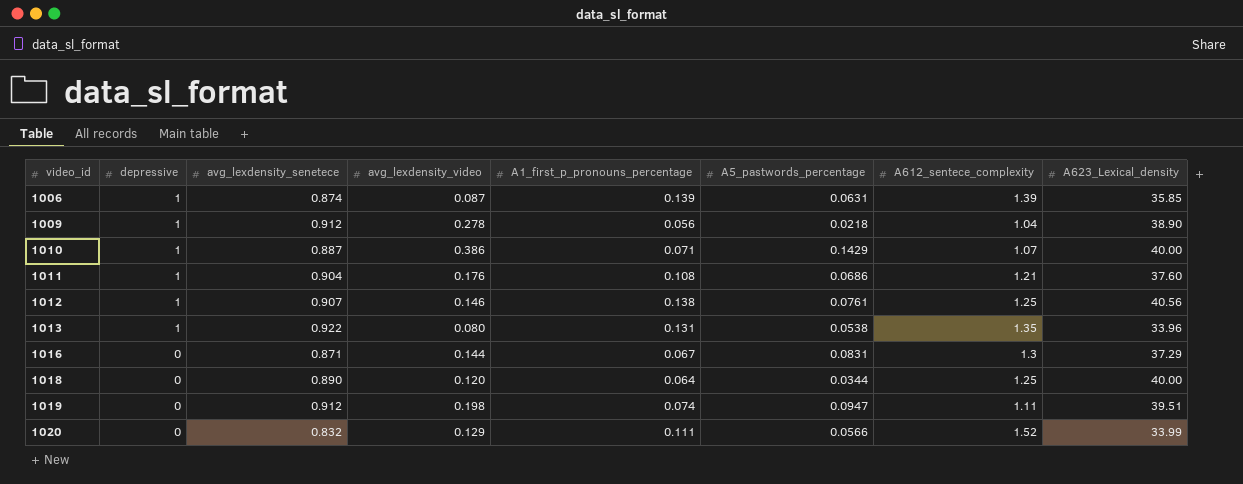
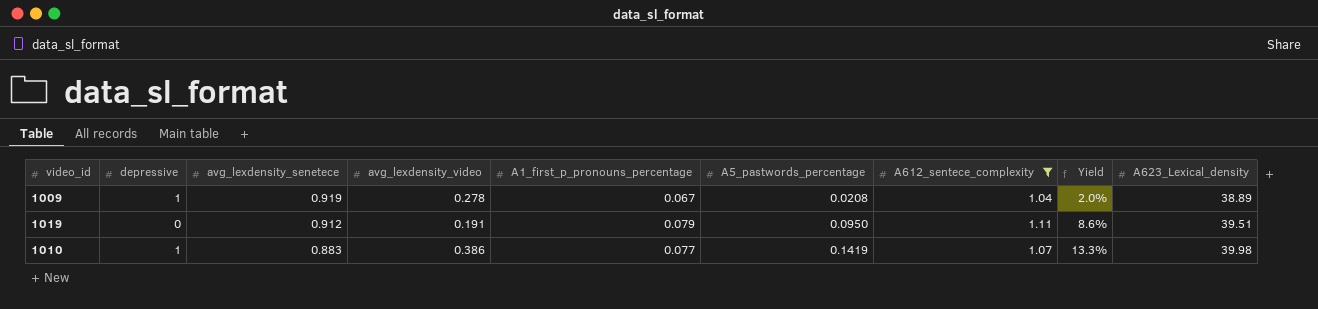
filter: none -> A612_sentece_complexity <= 1.11
row order: video_id ascending -> avg_lexdensity_senetece descending
column Yield | formula: none -> [A5_pastwords_percentage] / [A612_sentece_complexity]
1009 | avg_lexdensity_senetece: 0.912 -> 0.919
1009 | A1_first_p_pronouns_percentage: 0.056 -> 0.067
1009 | A5_pastwords_percentage: 0.0218 -> 0.0208
1009 | A623_Lexical_density: 38.90 -> 38.89
1019 | avg_lexdensity_video: 0.198 -> 0.191
1019 | A1_first_p_pronouns_percentage: 0.074 -> 0.079
1019 | A5_pastwords_percentage: 0.0947 -> 0.0950
1010 | avg_lexdensity_senetece: 0.887 -> 0.883
1010 | A1_first_p_pronouns_percentage: 0.071 -> 0.077
1010 | A5_pastwords_percentage: 0.1429 -> 0.1419
1010 | A623_Lexical_density: 40.00 -> 39.98

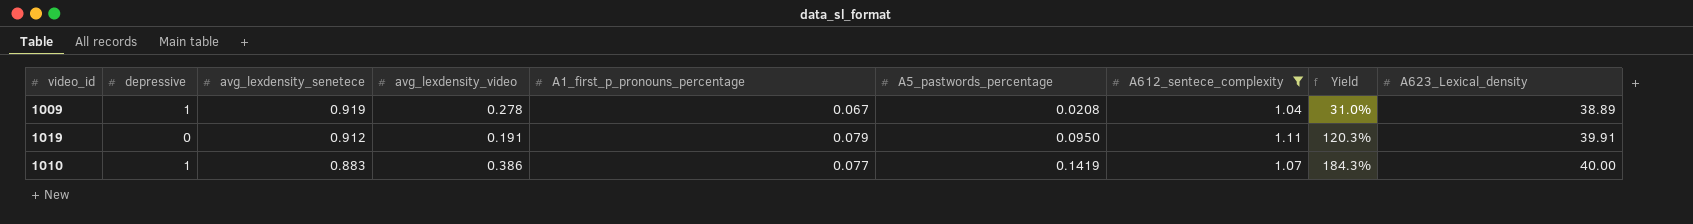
column Yield | formula: [A5_pastwords_percentage] / [A612_sentece_complexity] -> [A5_pastwords_percentage] / [A1_first_p_pronouns_percentage]
1019 | A623_Lexical_density: 39.51 -> 39.91
1010 | A623_Lexical_density: 39.98 -> 40.00

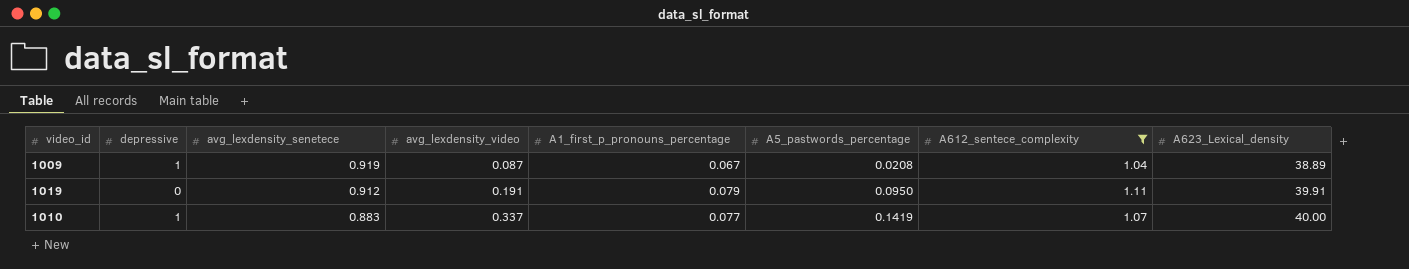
column Yield | formula: [A5_pastwords_percentage] / [A1_first_p_pronouns_percentage] -> none
1009 | avg_lexdensity_video: 0.278 -> 0.087
1010 | avg_lexdensity_video: 0.386 -> 0.337

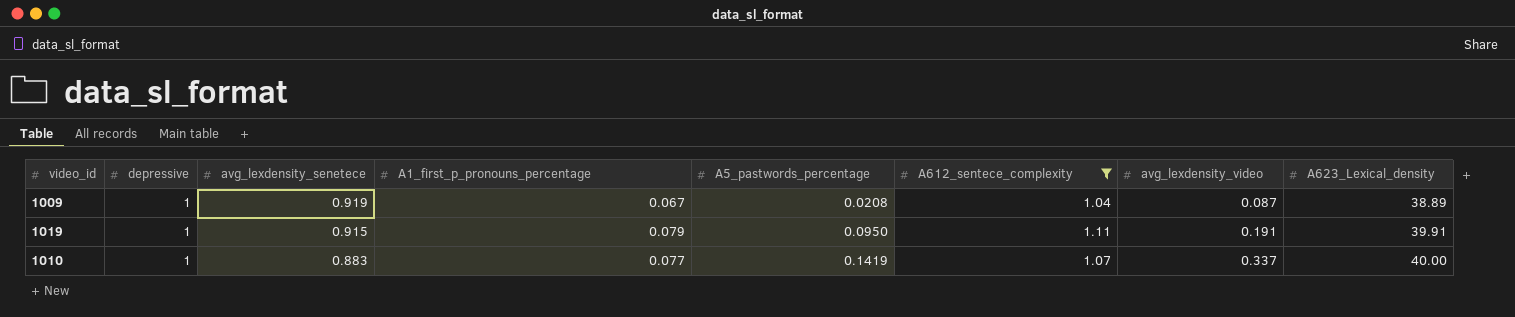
column avg_lexdensity_video | position: 4 -> 7
1019 | depressive: 0 -> 1
1019 | avg_lexdensity_senetece: 0.912 -> 0.915

